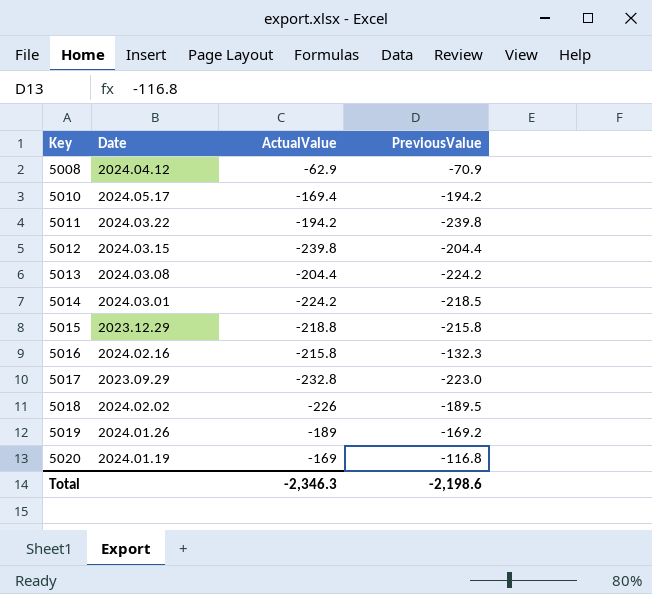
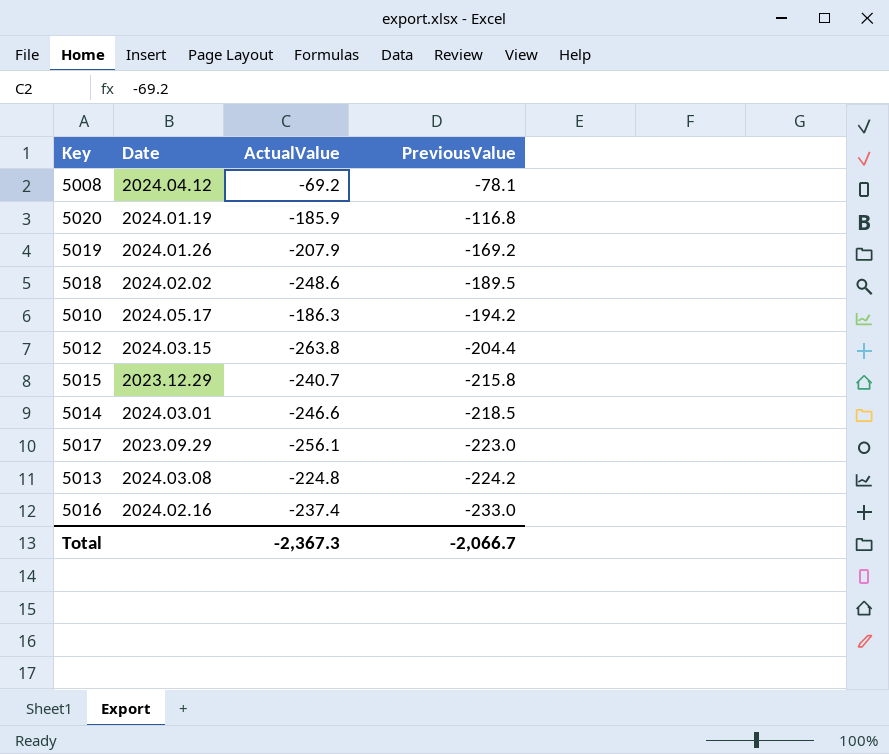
row order: Key ascending -> PreviousValue descending
row 5011: 2024.03.22 | -194.2 | -239.8 -> none
5008 | ActualValue: -62.9 -> -69.2
5008 | PreviousValue: -70.9 -> -78.1
5020 | ActualValue: -169 -> -185.9
5019 | ActualValue: -189 -> -207.9
5018 | ActualValue: -226 -> -248.6
5010 | ActualValue: -169.4 -> -186.3
5012 | ActualValue: -239.8 -> -263.8
5015 | ActualValue: -218.8 -> -240.7
5014 | ActualValue: -224.2 -> -246.6
5017 | ActualValue: -232.8 -> -256.1
5013 | ActualValue: -204.4 -> -224.8
5016 | ActualValue: -215.8 -> -237.4
5016 | PreviousValue: -132.3 -> -233.0
Total | ActualValue: -2,346.3 -> -2,367.3
Total | PreviousValue: -2,198.6 -> -2,066.7

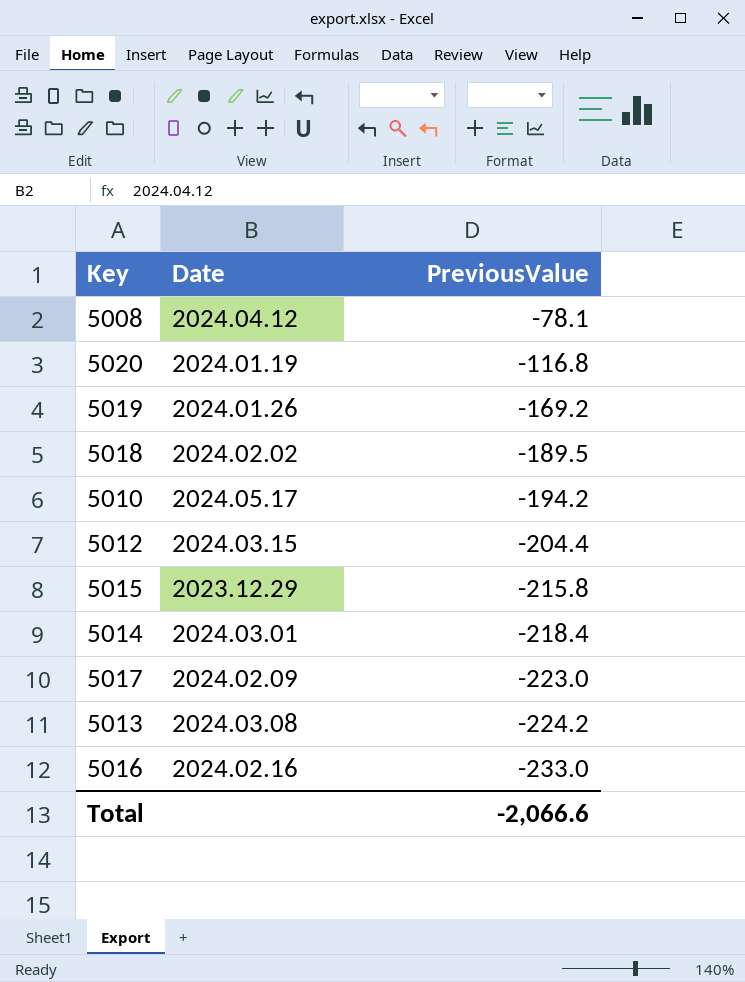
column ActualValue | position: 3 -> none
5014 | PreviousValue: -218.5 -> -218.4
5017 | Date: 2023.09.29 -> 2024.02.09
Total | PreviousValue: -2,066.7 -> -2,066.6

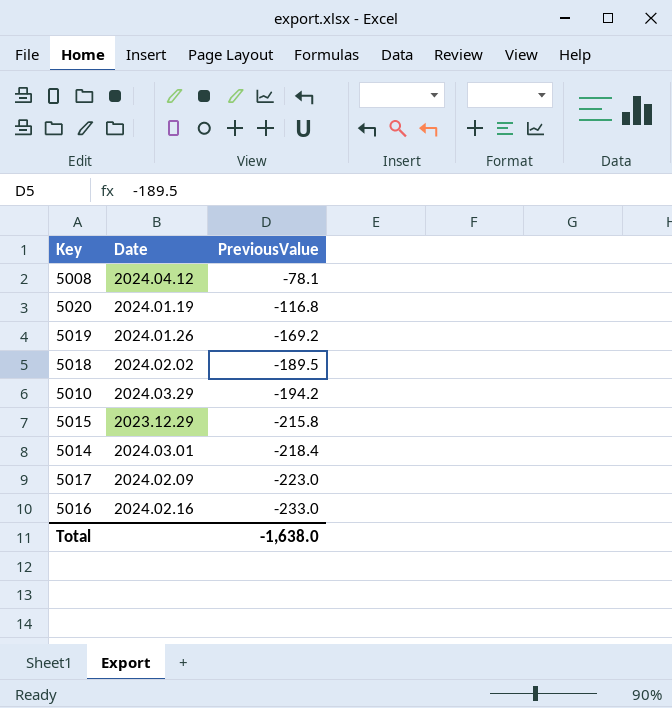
row 5012: 2024.03.15 | -204.4 -> none
row 5013: 2024.03.08 | -224.2 -> none
5010 | Date: 2024.05.17 -> 2024.03.29
Total | PreviousValue: -2,066.6 -> -1,638.0

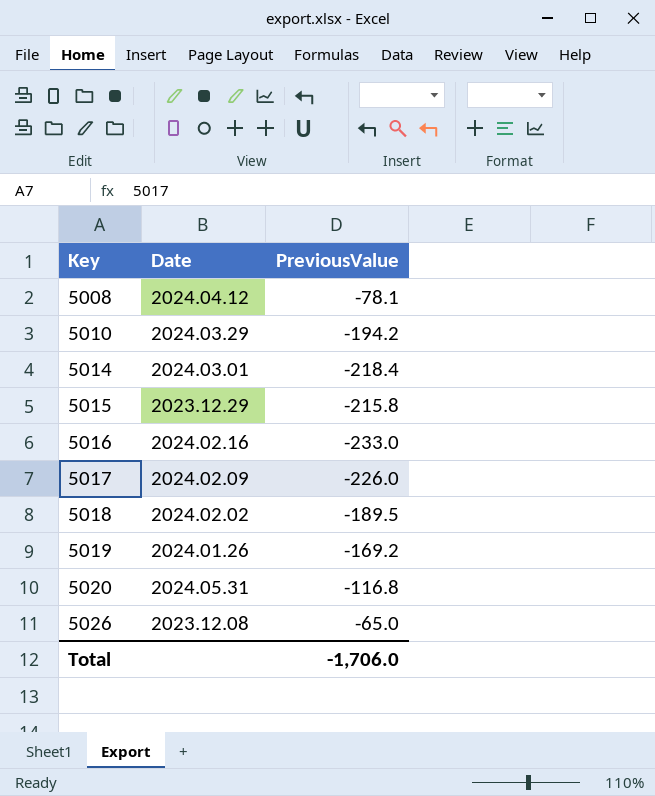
row order: PreviousValue descending -> Key ascending
5017 | PreviousValue: -223.0 -> -226.0
5020 | Date: 2024.01.19 -> 2024.05.31
row 5026: none -> 2023.12.08 | -65.0
Total | PreviousValue: -1,638.0 -> -1,706.0

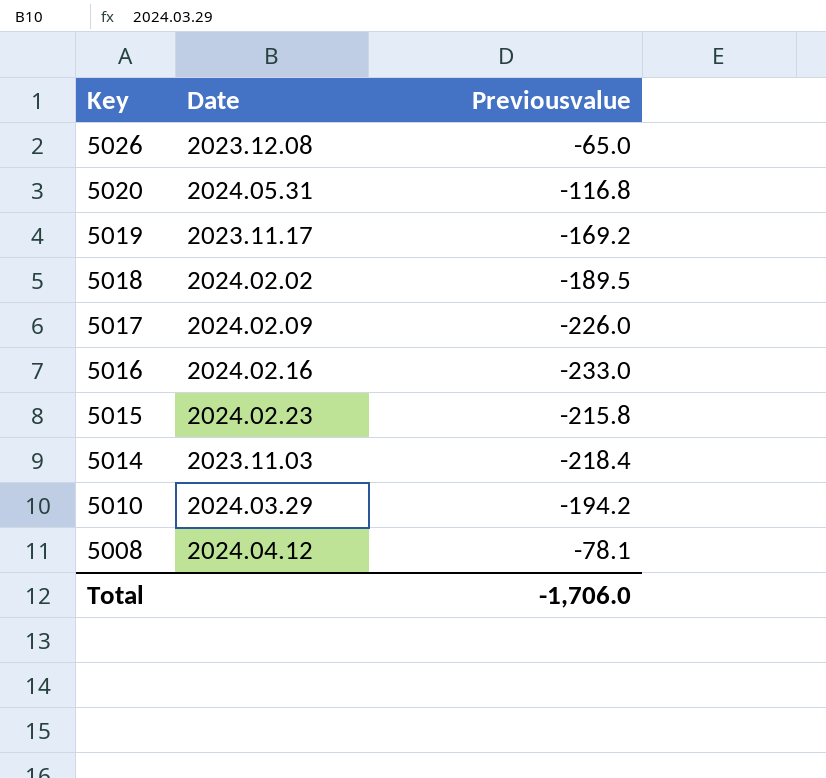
row order: Key ascending -> Key descending
column name: PreviousValue -> Previousvalue
5019 | Date: 2024.01.26 -> 2023.11.17
5015 | Date: 2023.12.29 -> 2024.02.23
5014 | Date: 2024.03.01 -> 2023.11.03

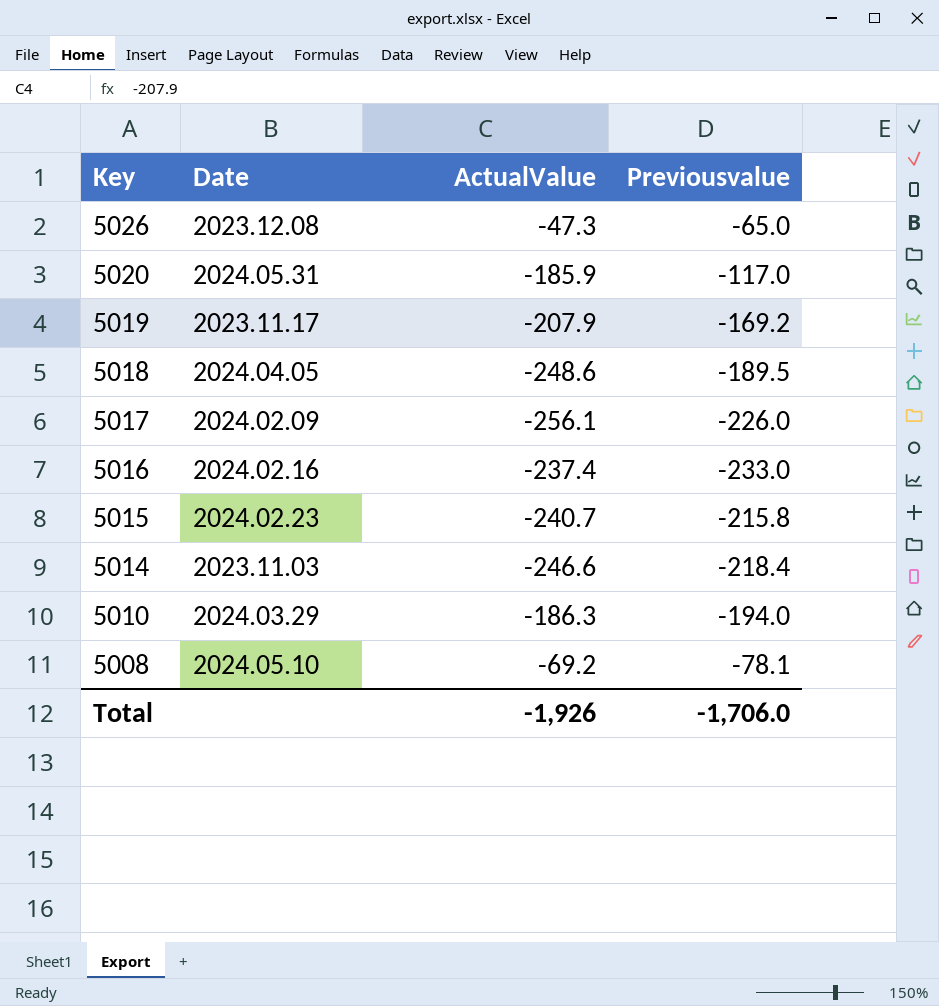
column ActualValue | position: none -> 3
5020 | Previousvalue: -116.8 -> -117.0
5018 | Date: 2024.02.02 -> 2024.04.05
5010 | Previousvalue: -194.2 -> -194.0
5008 | Date: 2024.04.12 -> 2024.05.10

